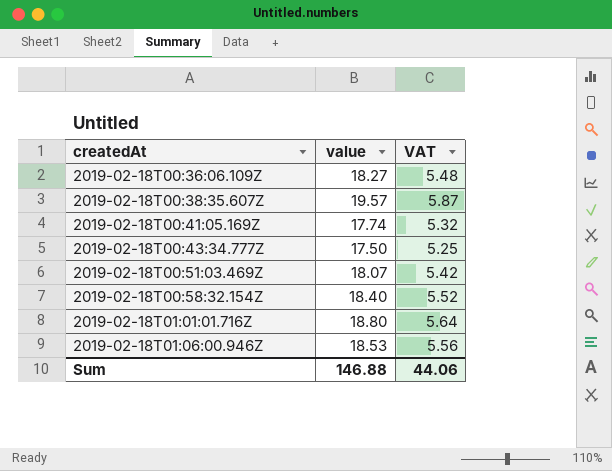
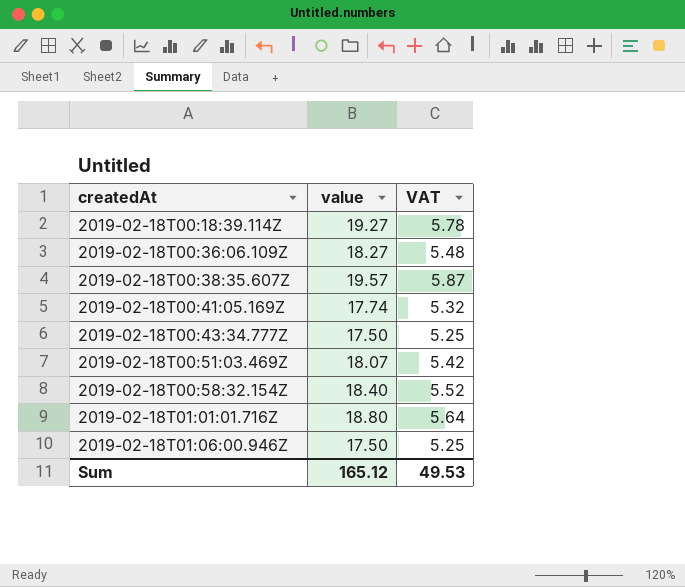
row 2019-02-18T00:18:39.114Z: none -> 19.27 | 5.78
2019-02-18T01:06:00.946Z | value: 18.53 -> 17.50
2019-02-18T01:06:00.946Z | VAT: 5.56 -> 5.25
Sum | value: 146.88 -> 165.12
Sum | VAT: 44.06 -> 49.53

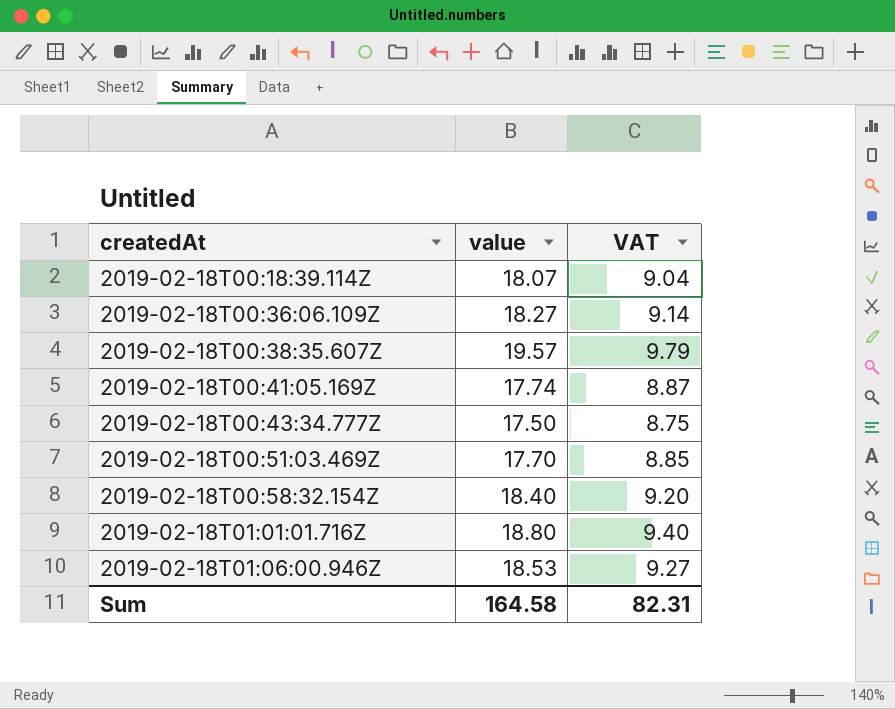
column VAT | formula: [value] * 0.3 -> [value] * 0.5
2019-02-18T00:18:39.114Z | value: 19.27 -> 18.07
2019-02-18T00:51:03.469Z | value: 18.07 -> 17.70
2019-02-18T01:06:00.946Z | value: 17.50 -> 18.53
Sum | value: 165.12 -> 164.58
Sum | VAT: 49.53 -> 82.31

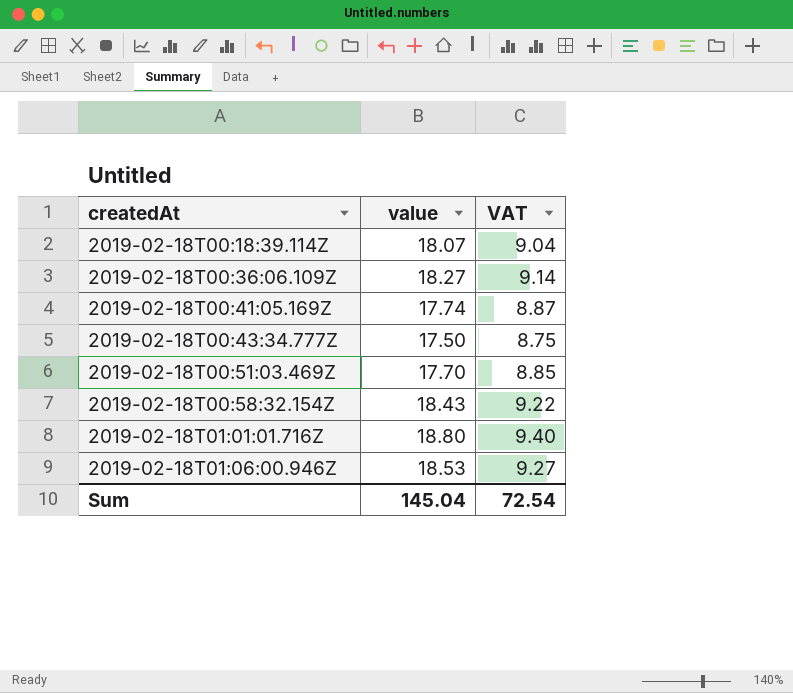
row 2019-02-18T00:38:35.607Z: 19.57 | 9.79 -> none
2019-02-18T00:58:32.154Z | value: 18.40 -> 18.43
2019-02-18T00:58:32.154Z | VAT: 9.20 -> 9.22
Sum | value: 164.58 -> 145.04
Sum | VAT: 82.31 -> 72.54

